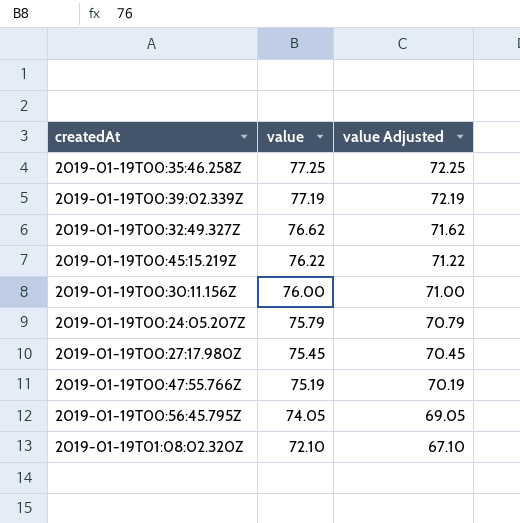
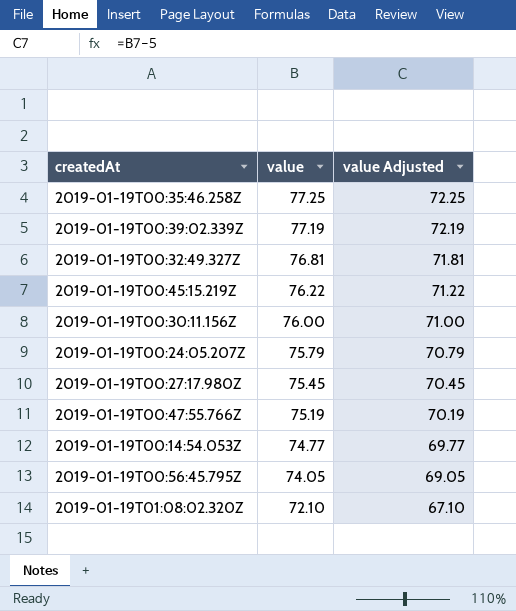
2019-01-19T00:32:49.327Z | value: 76.62 -> 76.81
2019-01-19T00:32:49.327Z | value Adjusted: 71.62 -> 71.81
row 2019-01-19T00:14:54.053Z: none -> 74.77 | 69.77

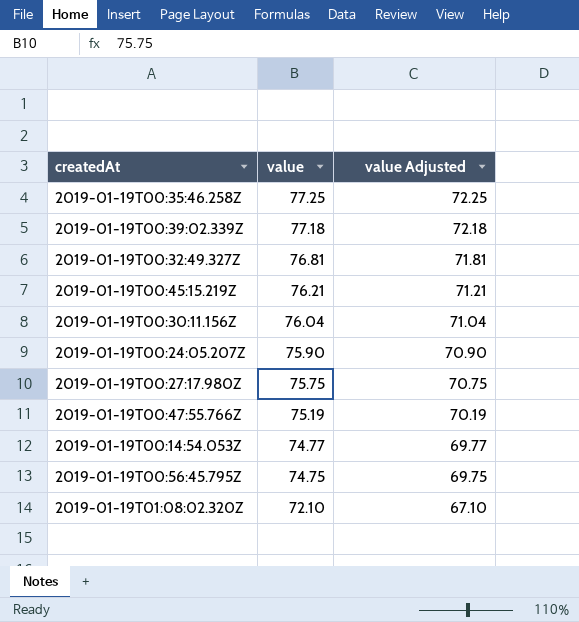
2019-01-19T00:39:02.339Z | value: 77.19 -> 77.18
2019-01-19T00:39:02.339Z | value Adjusted: 72.19 -> 72.18
2019-01-19T00:45:15.219Z | value: 76.22 -> 76.21
2019-01-19T00:45:15.219Z | value Adjusted: 71.22 -> 71.21
2019-01-19T00:30:11.156Z | value: 76.00 -> 76.04
2019-01-19T00:30:11.156Z | value Adjusted: 71.00 -> 71.04
2019-01-19T00:24:05.207Z | value: 75.79 -> 75.90
2019-01-19T00:24:05.207Z | value Adjusted: 70.79 -> 70.90
2019-01-19T00:27:17.980Z | value: 75.45 -> 75.75
2019-01-19T00:27:17.980Z | value Adjusted: 70.45 -> 70.75
2019-01-19T00:56:45.795Z | value: 74.05 -> 74.75
2019-01-19T00:56:45.795Z | value Adjusted: 69.05 -> 69.75

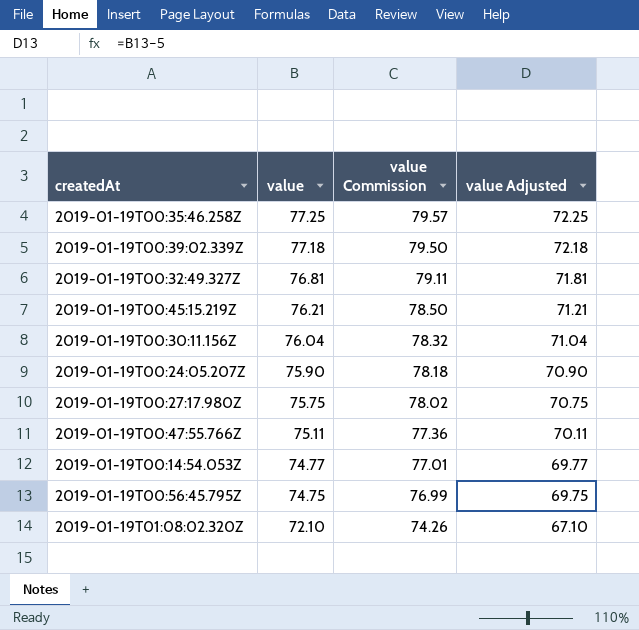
column value Commission | formula: none -> [value] * 1.03
2019-01-19T00:47:55.766Z | value: 75.19 -> 75.11
2019-01-19T00:47:55.766Z | value Adjusted: 70.19 -> 70.11

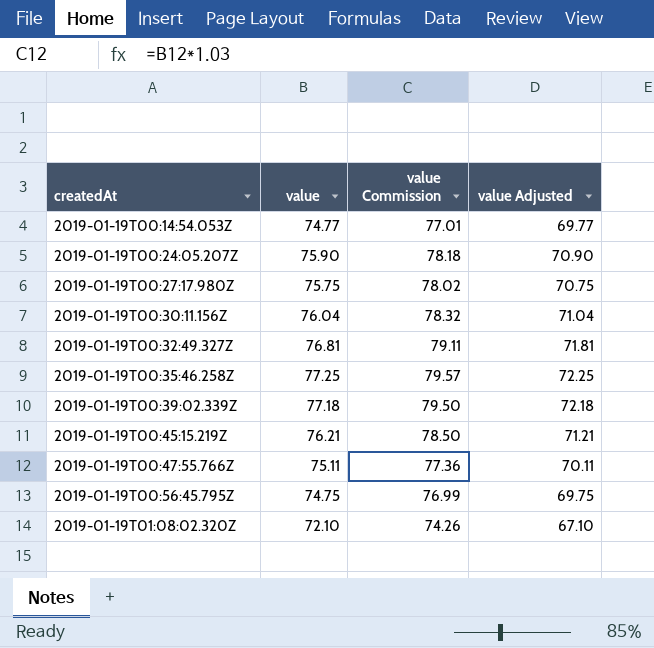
row order: value descending -> createdAt ascending

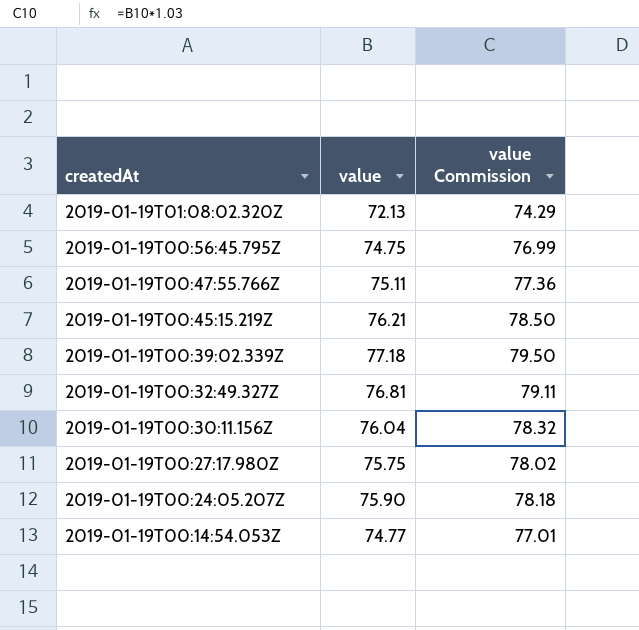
row order: createdAt ascending -> createdAt descending
column value Adjusted | formula: [value] - 5 -> none
row 2019-01-19T00:35:46.258Z: 77.25 | 79.57 | 72.25 -> none
2019-01-19T01:08:02.320Z | value: 72.10 -> 72.13
2019-01-19T01:08:02.320Z | value Commission: 74.26 -> 74.29

